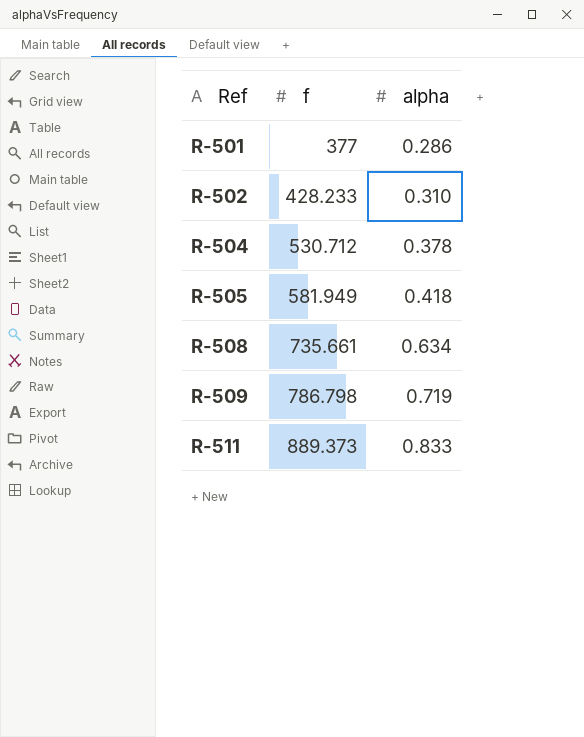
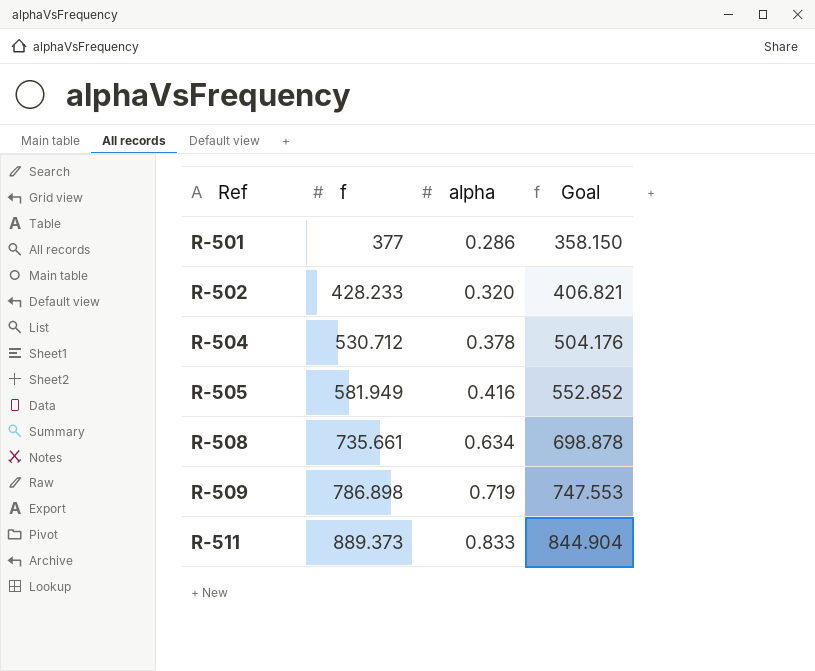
column Goal | formula: none -> [f] * 0.95
R-502 | alpha: 0.310 -> 0.320
R-505 | alpha: 0.418 -> 0.416
R-509 | f: 786.798 -> 786.898

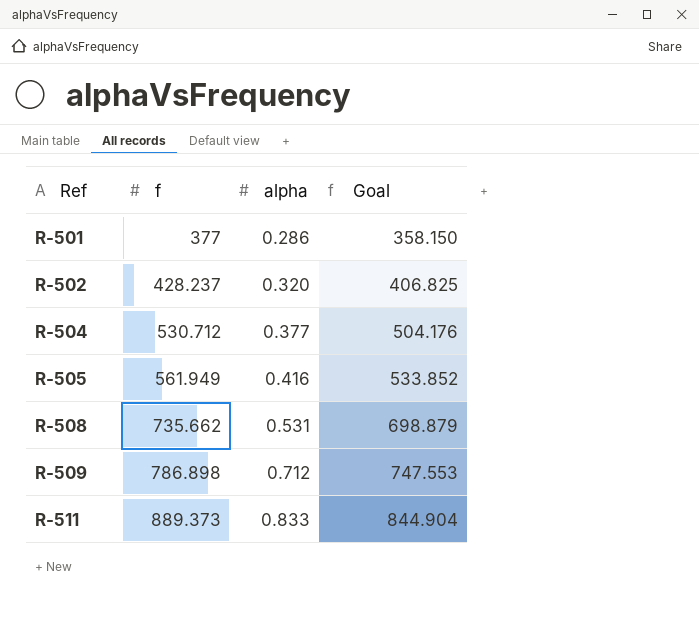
R-502 | f: 428.233 -> 428.237
R-502 | Goal: 406.821 -> 406.825
R-504 | alpha: 0.378 -> 0.377
R-505 | f: 581.949 -> 561.949
R-505 | Goal: 552.852 -> 533.852
R-508 | f: 735.661 -> 735.662
R-508 | alpha: 0.634 -> 0.531
R-508 | Goal: 698.878 -> 698.879
R-509 | alpha: 0.719 -> 0.712

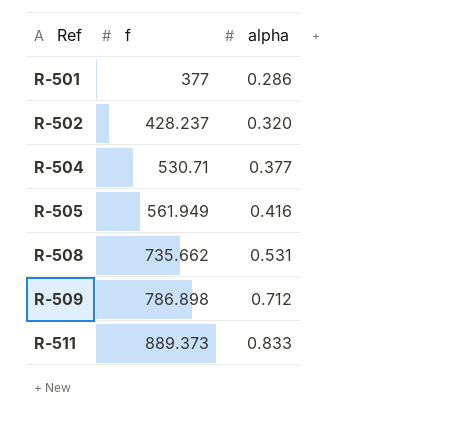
column Goal | formula: [f] * 0.95 -> none
R-504 | f: 530.712 -> 530.71

